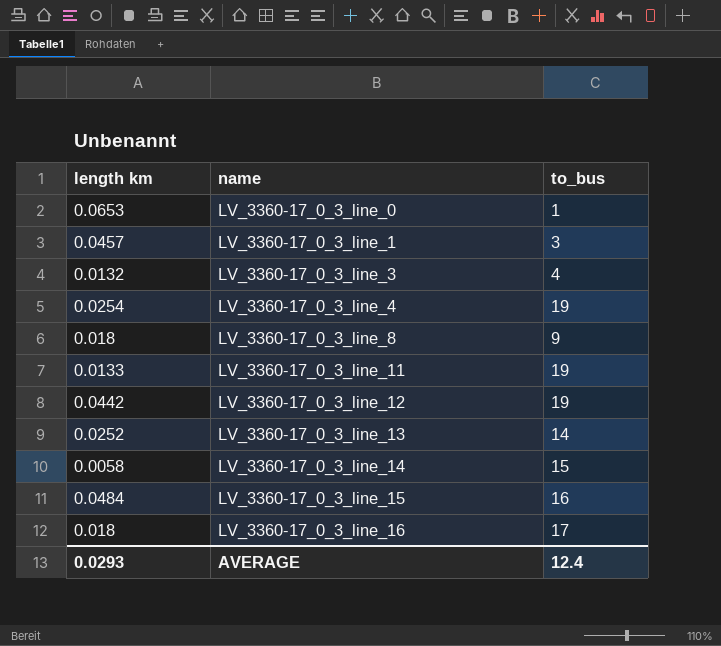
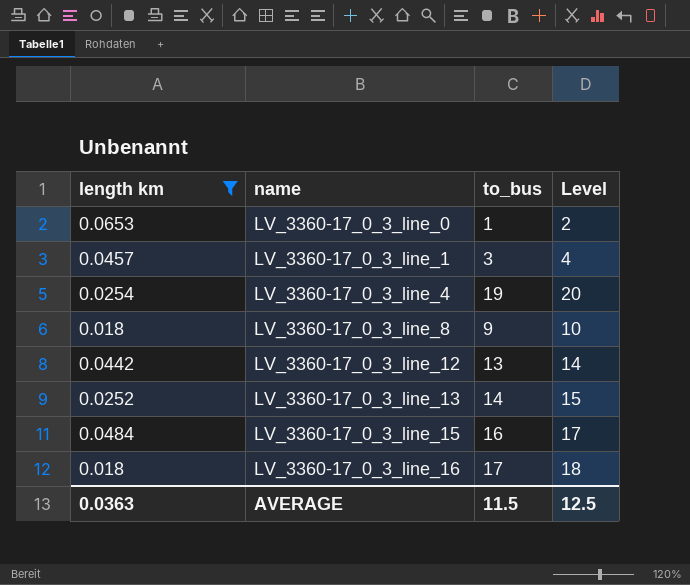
filter: none -> length km >= 0.018
column Level | formula: none -> [to_bus] + 1
LV_3360-17_0_3_line_12 | to_bus: 19 -> 13
AVERAGE | length km: 0.0293 -> 0.0363
AVERAGE | to_bus: 12.4 -> 11.5

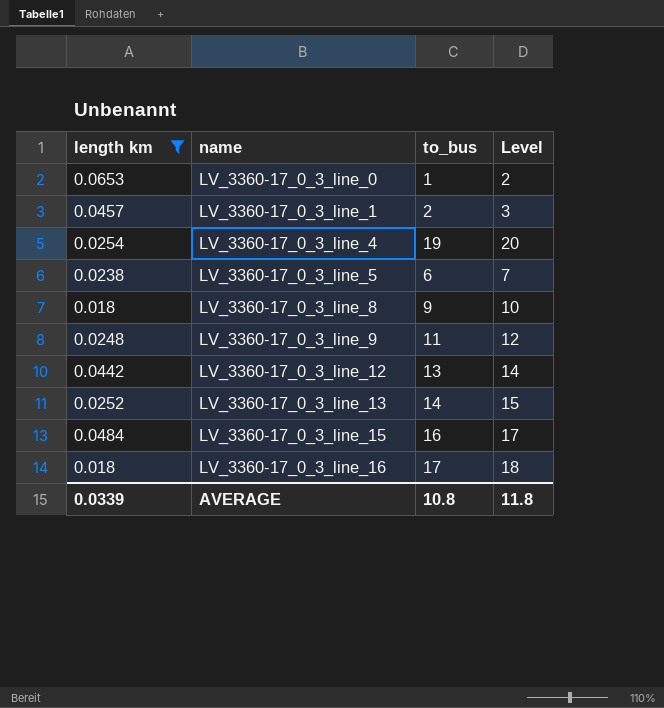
LV_3360-17_0_3_line_1 | to_bus: 3 -> 2
LV_3360-17_0_3_line_1 | Level: 4 -> 3
row LV_3360-17_0_3_line_5: none -> 0.0238 | 6 | 7
row LV_3360-17_0_3_line_9: none -> 0.0248 | 11 | 12
AVERAGE | length km: 0.0363 -> 0.0339
AVERAGE | to_bus: 11.5 -> 10.8
AVERAGE | Level: 12.5 -> 11.8

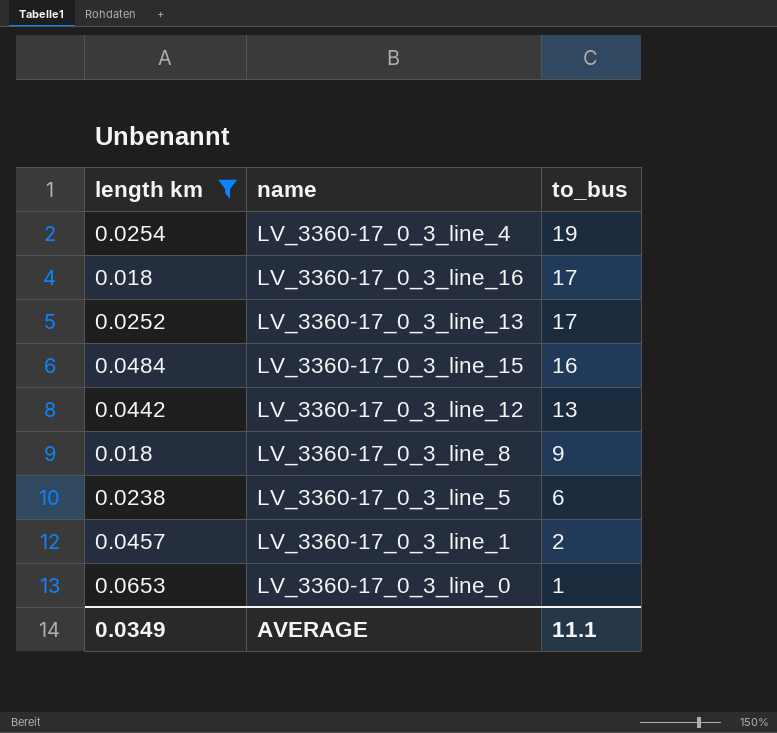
row order: name ascending -> to_bus descending
column Level | formula: [to_bus] + 1 -> none
row LV_3360-17_0_3_line_9: 0.0248 | 11 | 12 -> none
LV_3360-17_0_3_line_13 | to_bus: 14 -> 17
AVERAGE | length km: 0.0339 -> 0.0349
AVERAGE | to_bus: 10.8 -> 11.1

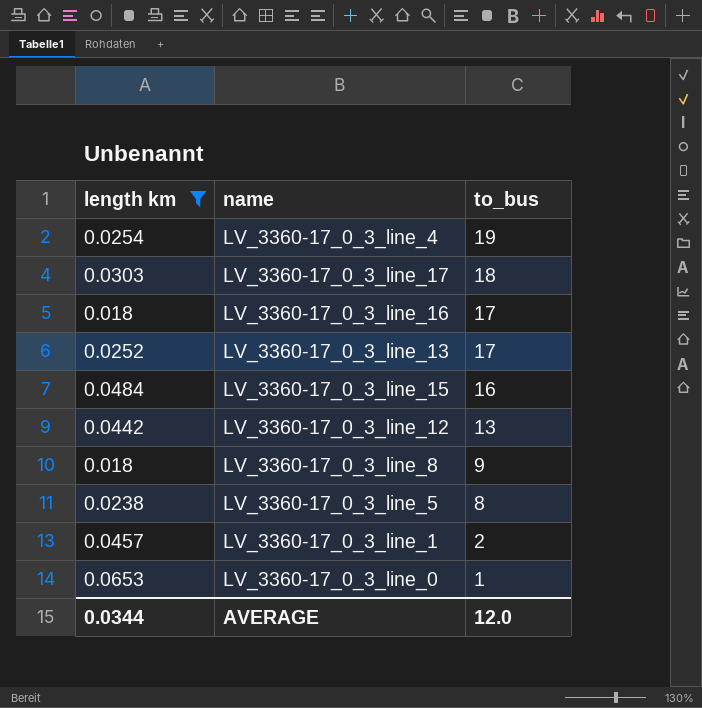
row LV_3360-17_0_3_line_17: none -> 0.0303 | 18
LV_3360-17_0_3_line_5 | to_bus: 6 -> 8
AVERAGE | length km: 0.0349 -> 0.0344
AVERAGE | to_bus: 11.1 -> 12.0

